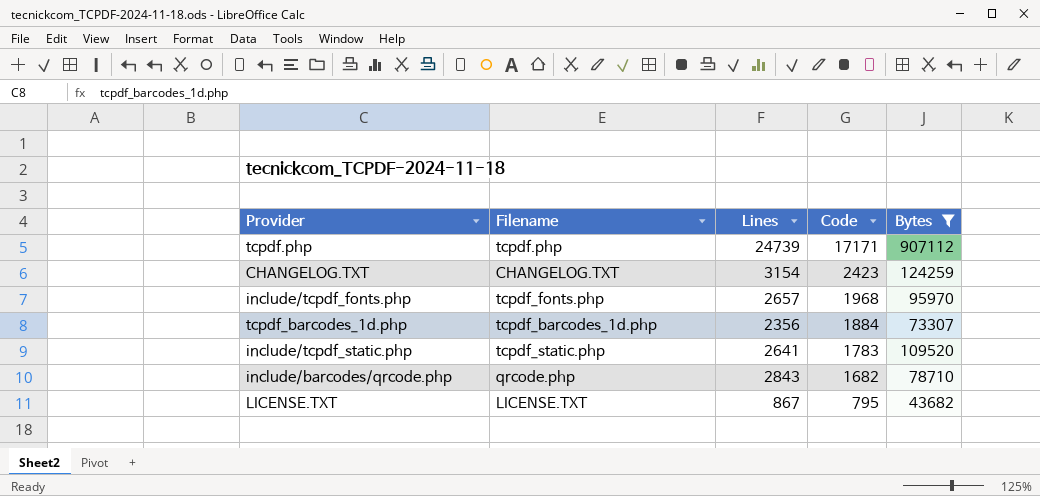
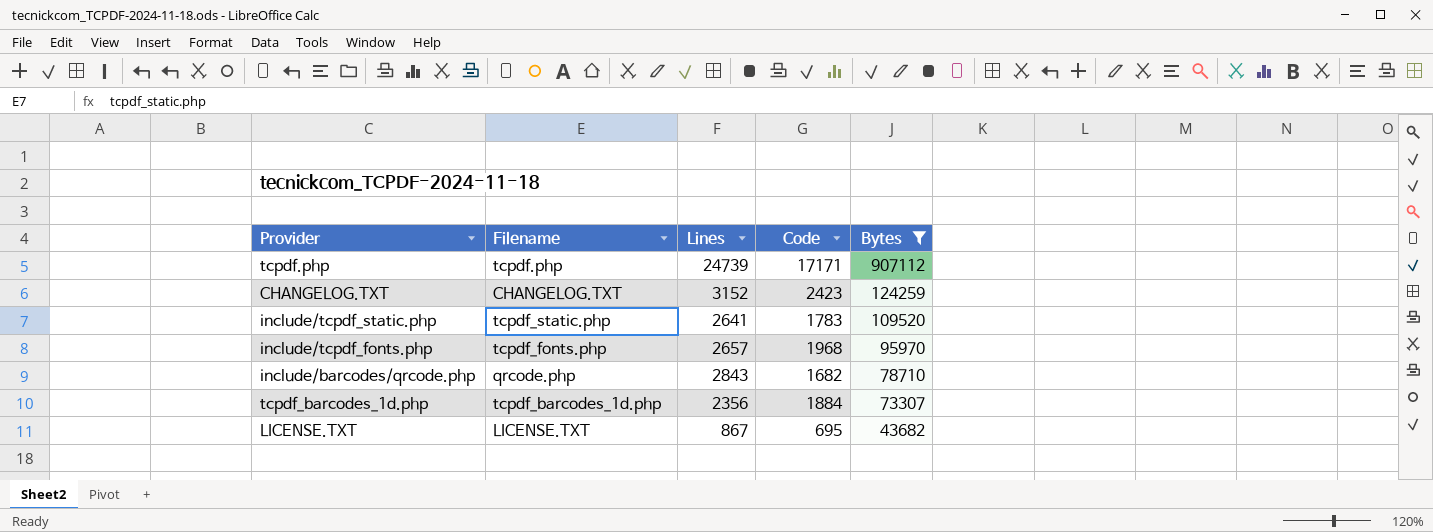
row order: Code descending -> Bytes descending
CHANGELOG.TXT | Lines: 3154 -> 3152
LICENSE.TXT | Code: 795 -> 695

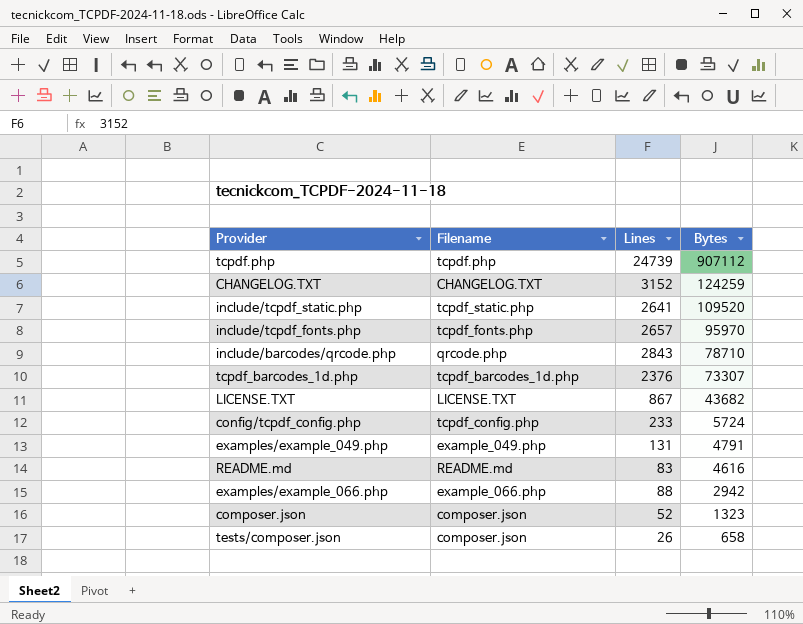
filter: Bytes >= 43682 -> none
column Code | position: 4 -> none
tcpdf_barcodes_1d.php | Lines: 2356 -> 2376

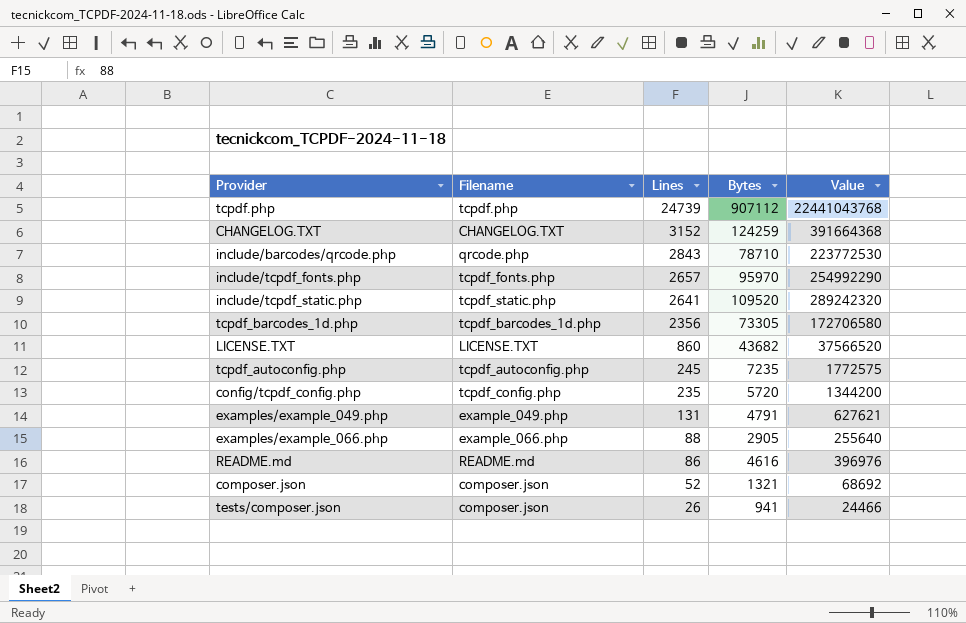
row order: Bytes descending -> Lines descending
column Value | formula: none -> [Lines] * [Bytes]
tcpdf_barcodes_1d.php | Lines: 2376 -> 2356
tcpdf_barcodes_1d.php | Bytes: 73307 -> 73305
LICENSE.TXT | Lines: 867 -> 860
row tcpdf_autoconfig.php: none -> tcpdf_autoconfig.php | 245 | 7235 | 1772575
config/tcpdf_config.php | Lines: 233 -> 235
config/tcpdf_config.php | Bytes: 5724 -> 5720
examples/example_066.php | Bytes: 2942 -> 2905
README.md | Lines: 83 -> 86
composer.json | Bytes: 1323 -> 1321
tests/composer.json | Bytes: 658 -> 941

